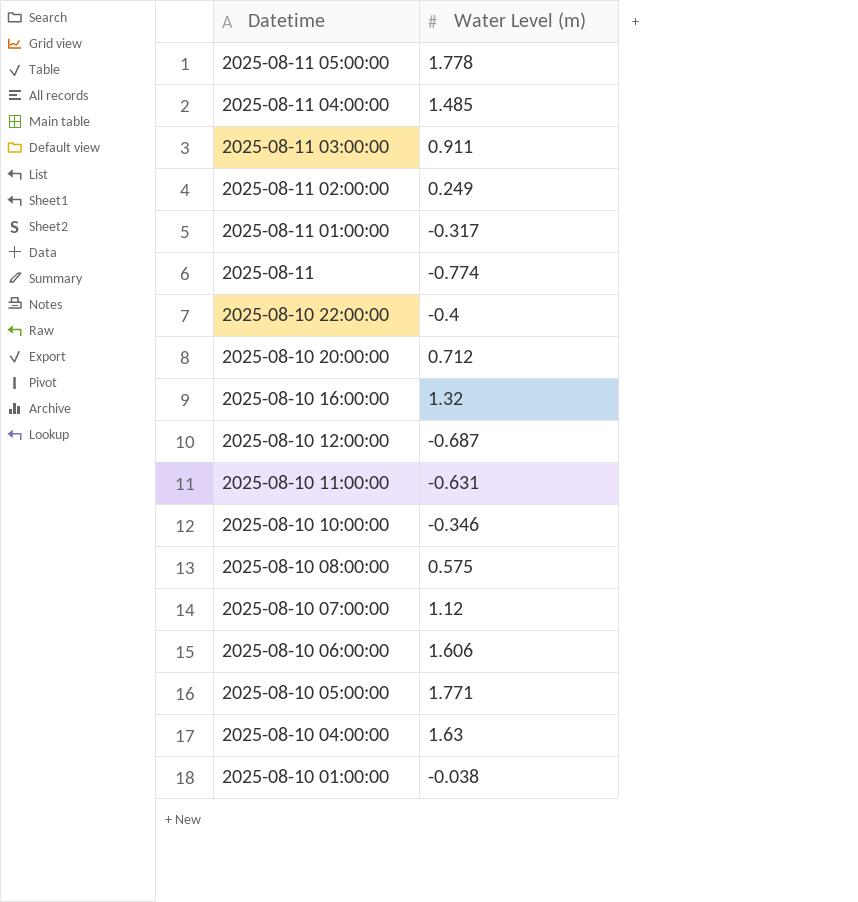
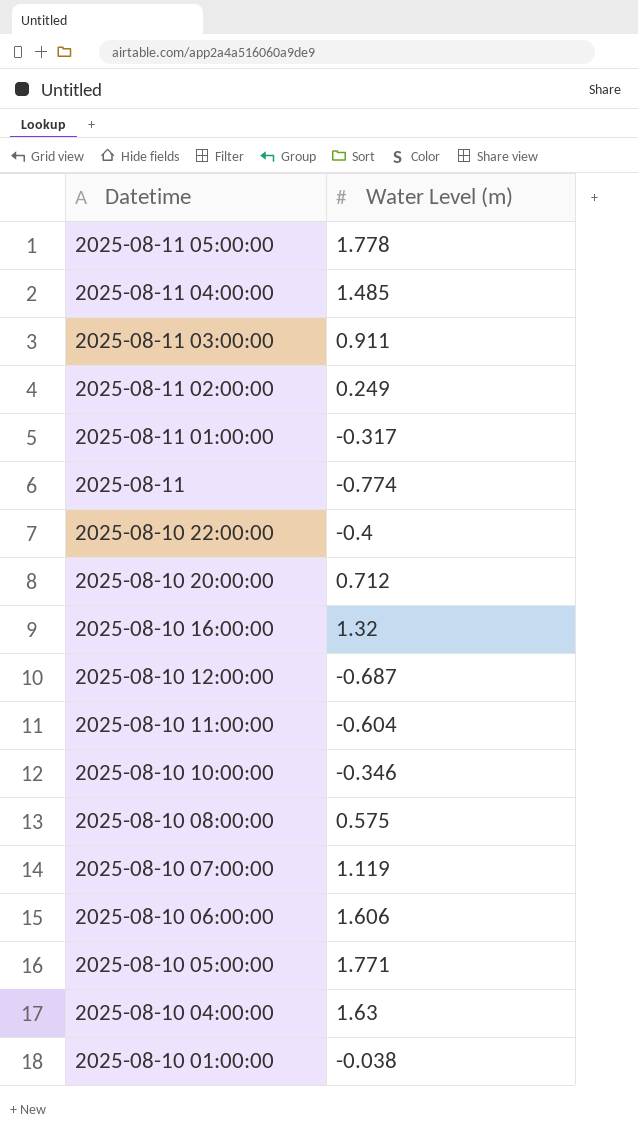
2025-08-10 11:00:00 | Water Level (m): -0.631 -> -0.604
2025-08-10 07:00:00 | Water Level (m): 1.12 -> 1.119

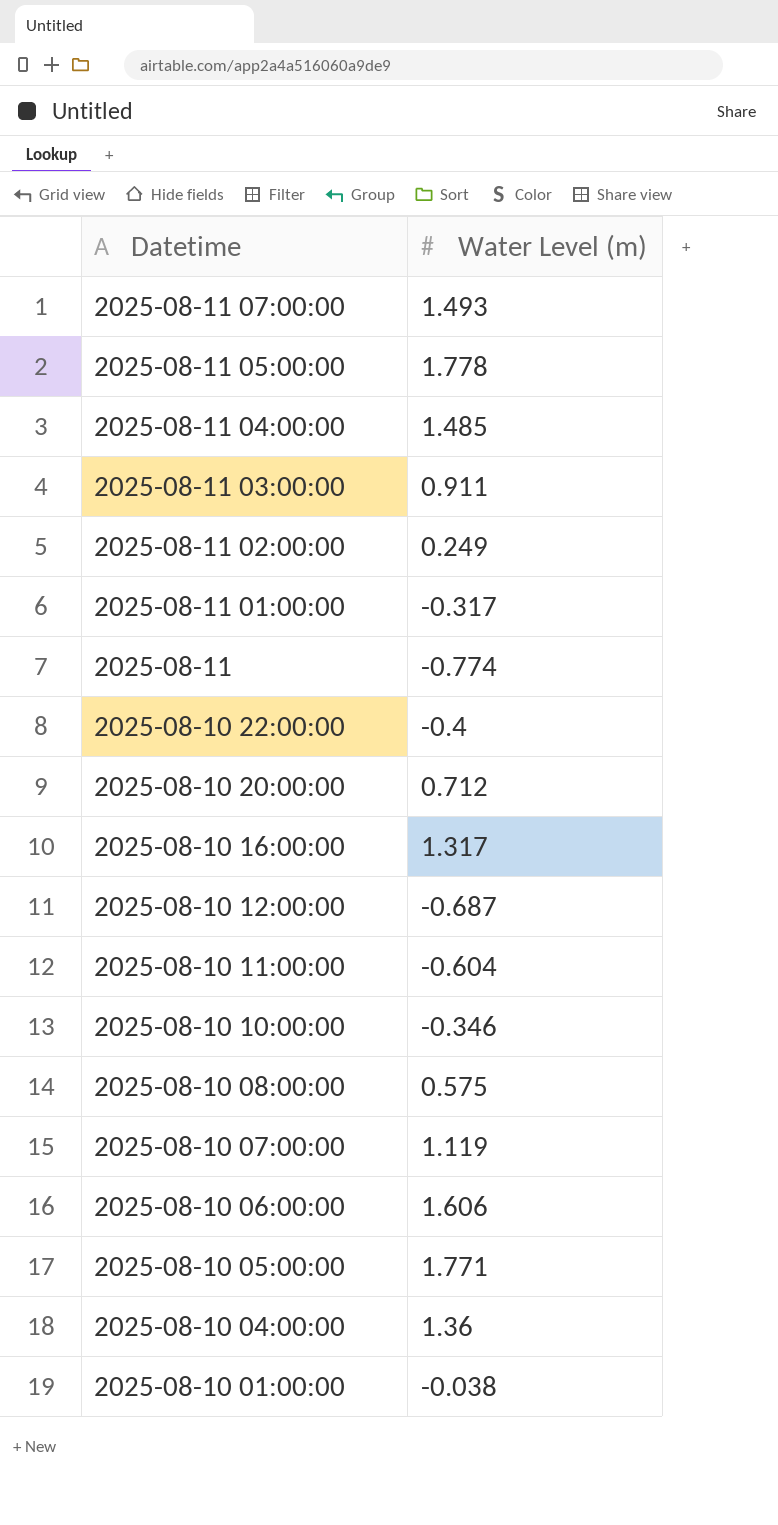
row 2025-08-11 07:00:00: none -> 1.493
2025-08-10 16:00:00 | Water Level (m): 1.32 -> 1.317
2025-08-10 04:00:00 | Water Level (m): 1.63 -> 1.36

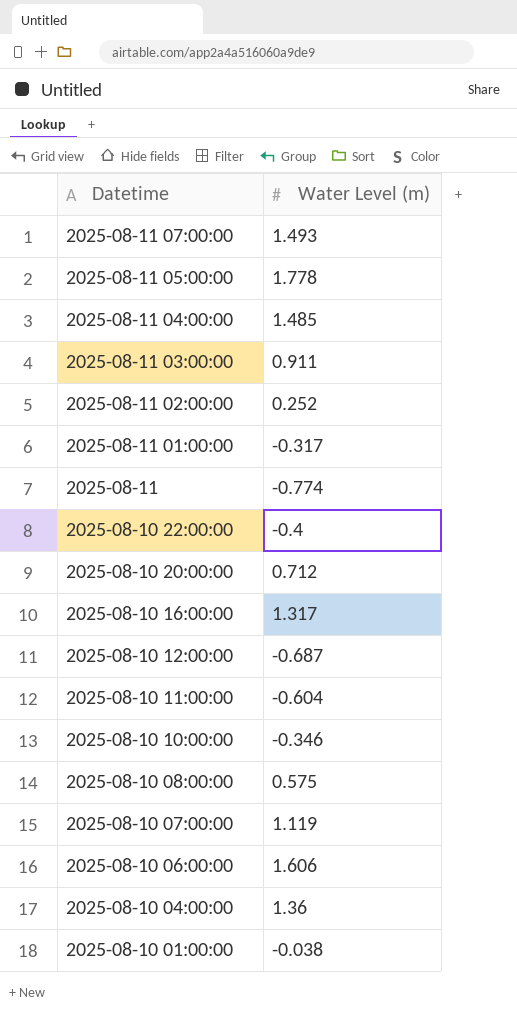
row 2025-08-10 05:00:00: 1.771 -> none
2025-08-11 02:00:00 | Water Level (m): 0.249 -> 0.252

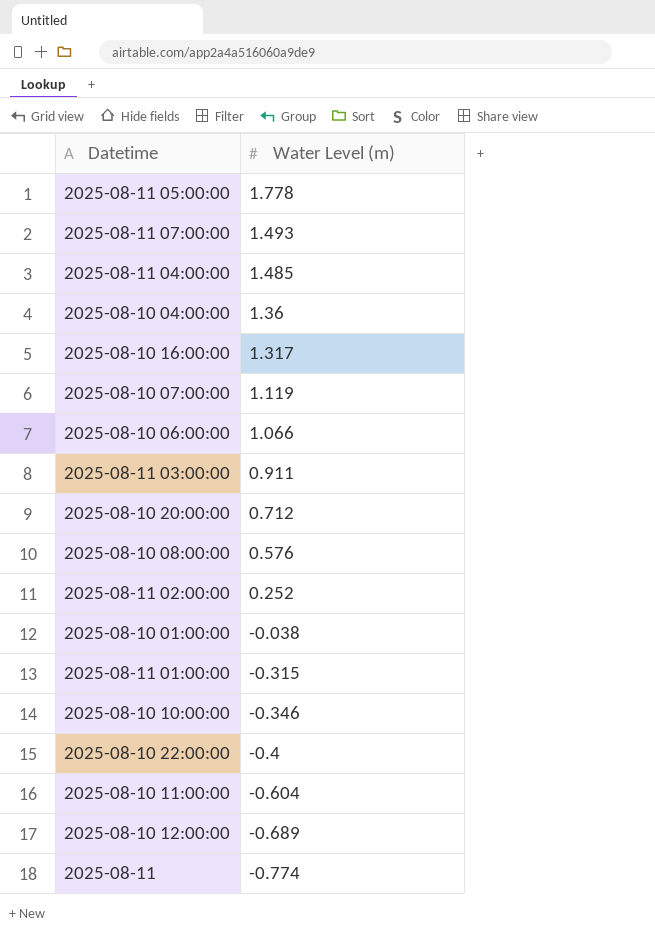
row order: Datetime descending -> Water Level (m) descending
2025-08-10 06:00:00 | Water Level (m): 1.606 -> 1.066
2025-08-10 08:00:00 | Water Level (m): 0.575 -> 0.576
2025-08-11 01:00:00 | Water Level (m): -0.317 -> -0.315
2025-08-10 12:00:00 | Water Level (m): -0.687 -> -0.689

